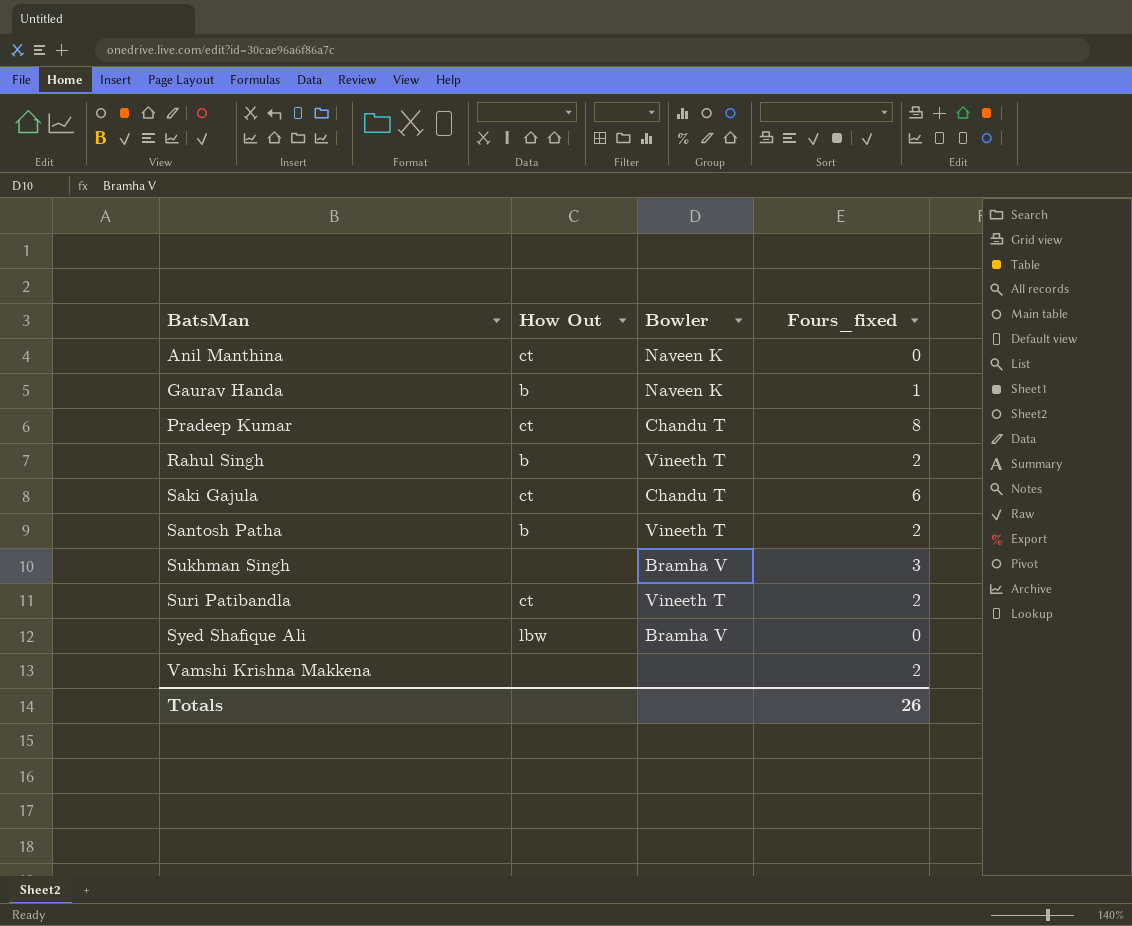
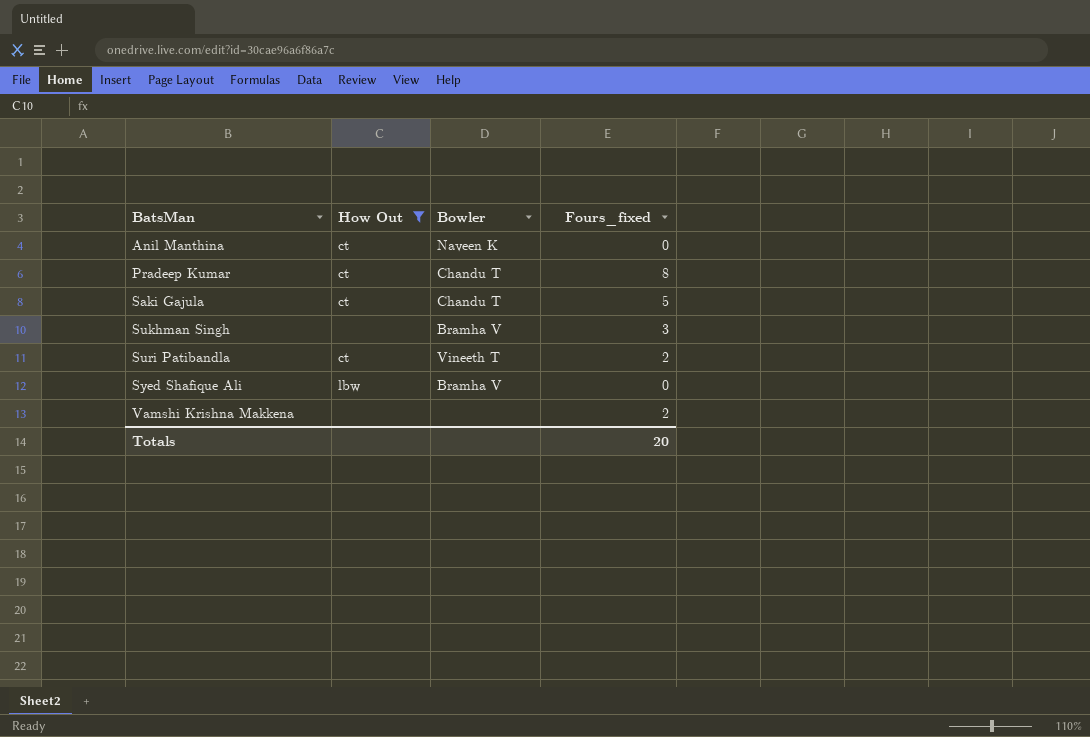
filter: none -> How Out != b
Saki Gajula | Fours_fixed: 6 -> 5
Totals | Fours_fixed: 26 -> 20

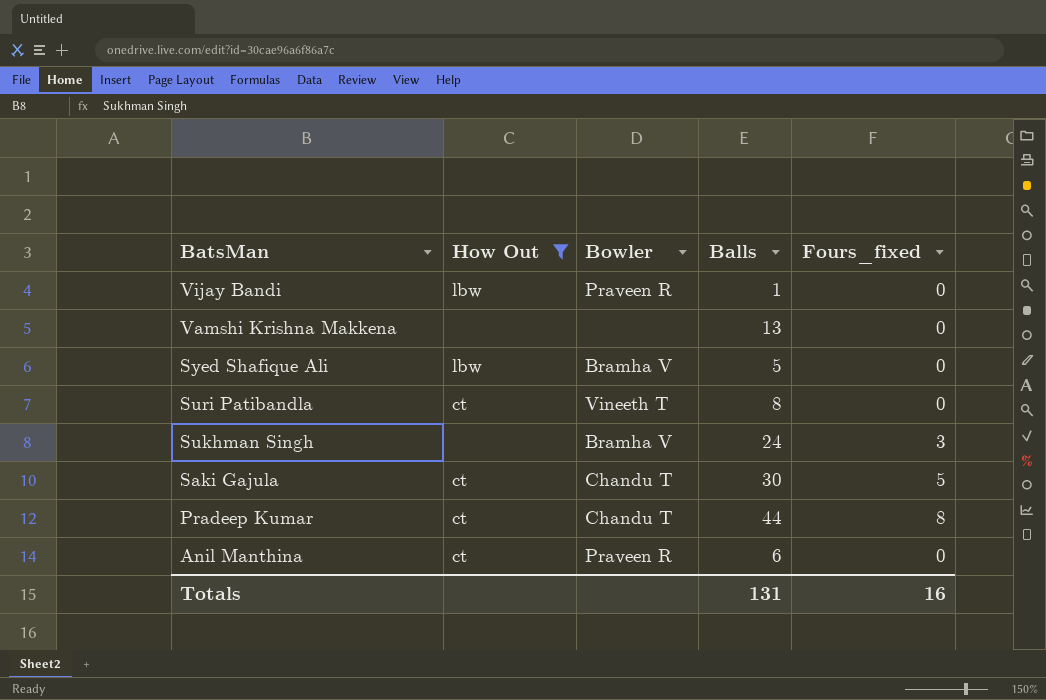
row order: BatsMan ascending -> BatsMan descending
column Balls | position: none -> 4
row Vijay Bandi: none -> lbw | Praveen R | 1 | 0
Vamshi Krishna Makkena | Fours_fixed: 2 -> 0
Suri Patibandla | Fours_fixed: 2 -> 0
Anil Manthina | Bowler: Naveen K -> Praveen R
Totals | Fours_fixed: 20 -> 16

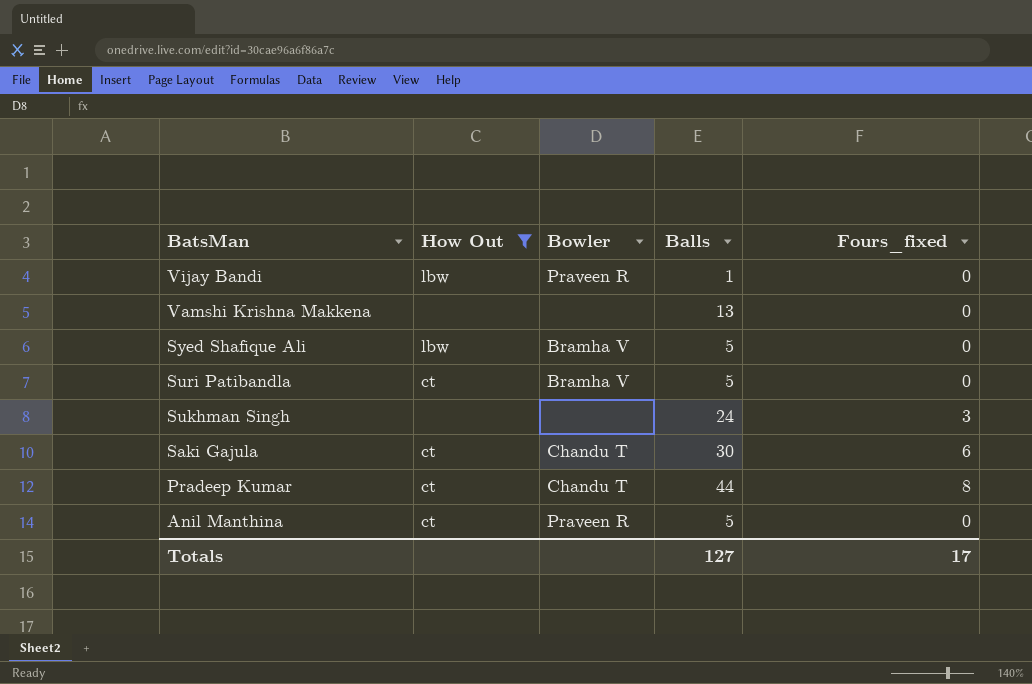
Suri Patibandla | Bowler: Vineeth T -> Bramha V
Suri Patibandla | Balls: 8 -> 5
Sukhman Singh | Bowler: Bramha V -> none
Saki Gajula | Fours_fixed: 5 -> 6
Anil Manthina | Balls: 6 -> 5
Totals | Balls: 131 -> 127
Totals | Fours_fixed: 16 -> 17

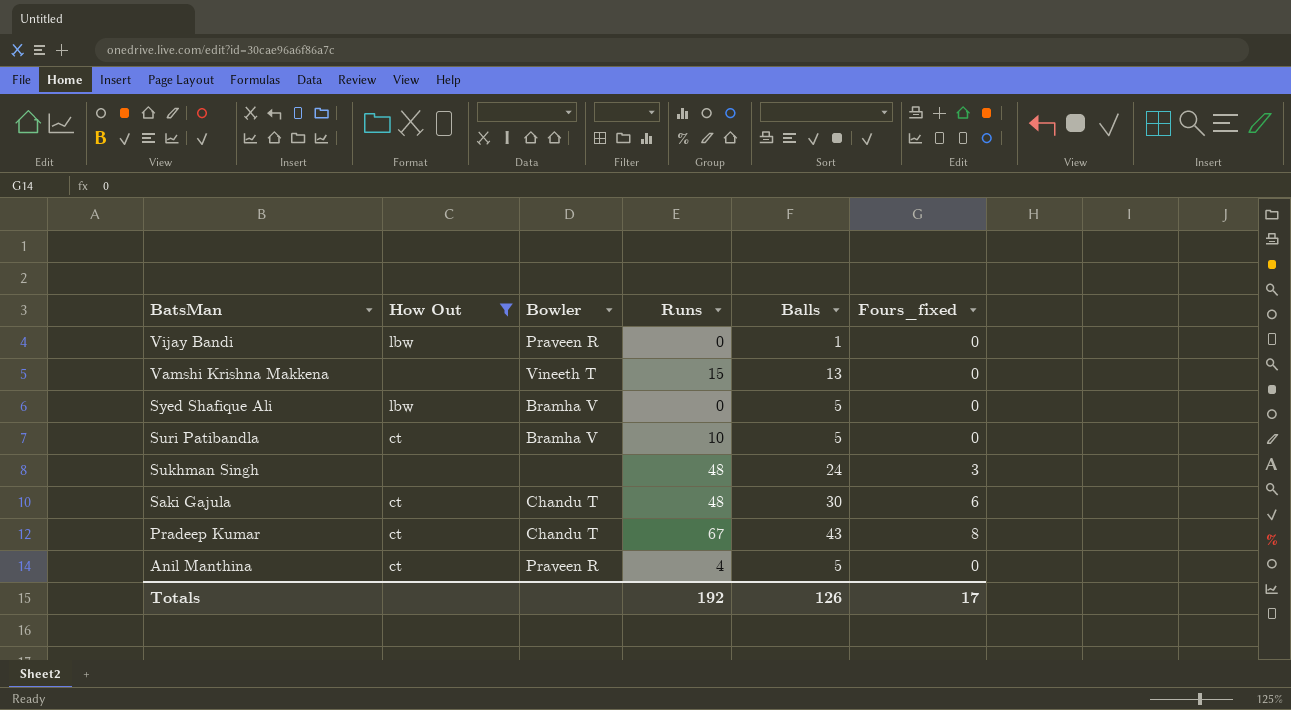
column Runs | position: none -> 4
Vamshi Krishna Makkena | Bowler: none -> Vineeth T
Pradeep Kumar | Balls: 44 -> 43
Totals | Balls: 127 -> 126

